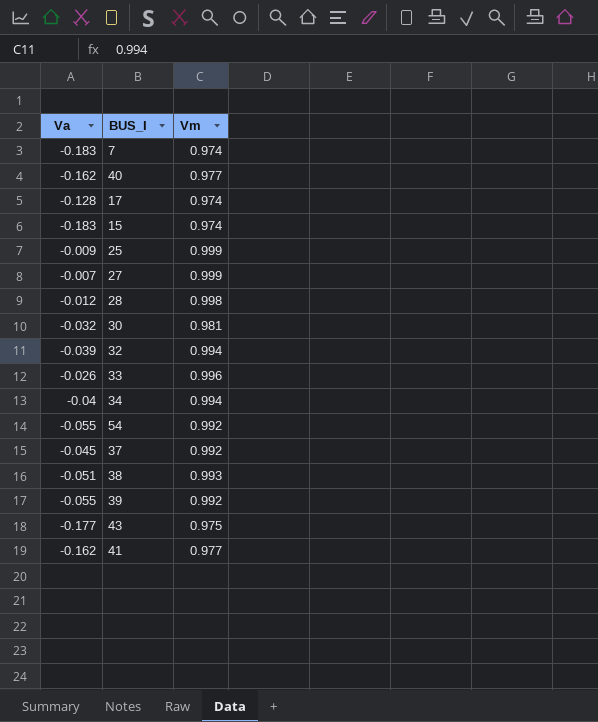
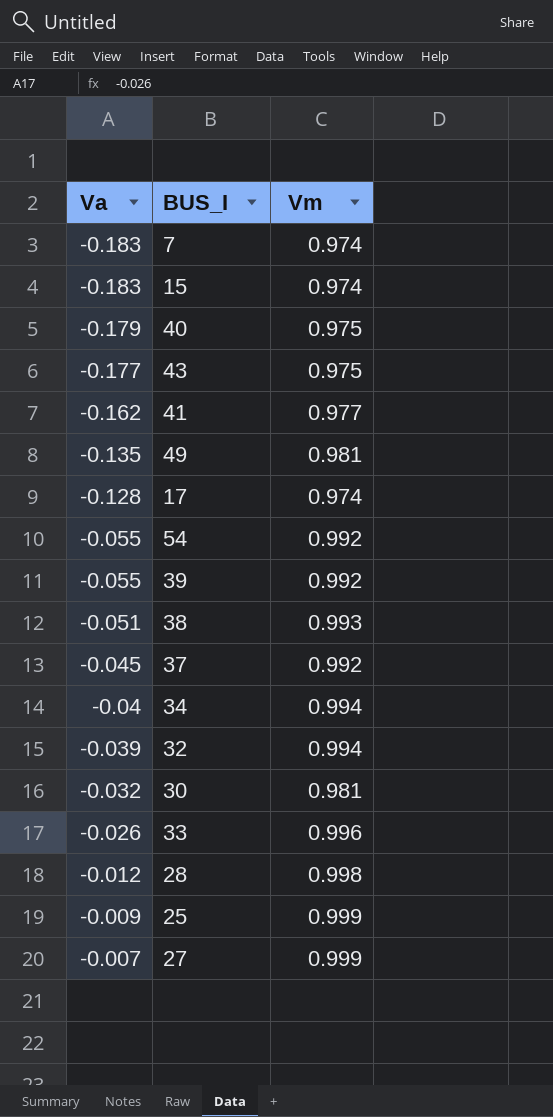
row order: none -> Va ascending
40 | Va: -0.162 -> -0.179
40 | Vm: 0.977 -> 0.975
row 49: none -> -0.135 | 0.981

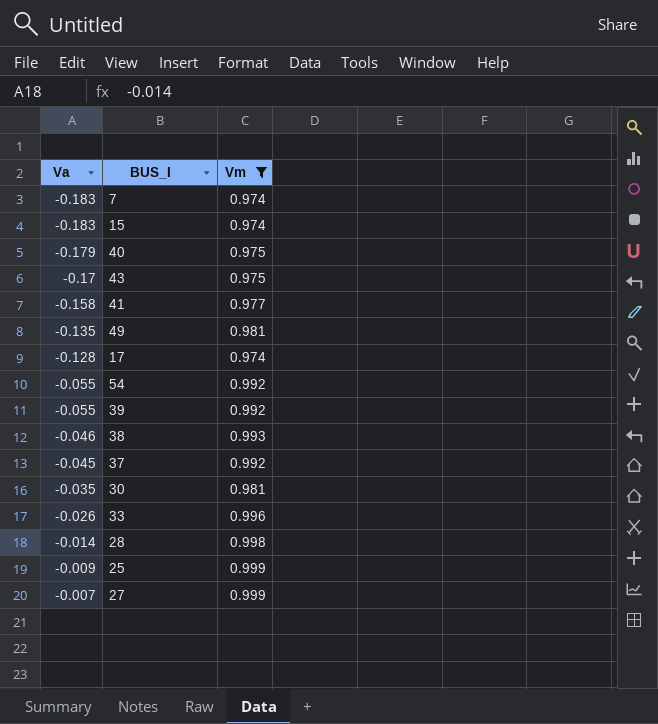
filter: none -> Vm != 0.994
43 | Va: -0.177 -> -0.17
41 | Va: -0.162 -> -0.158
38 | Va: -0.051 -> -0.046
30 | Va: -0.032 -> -0.035
28 | Va: -0.012 -> -0.014

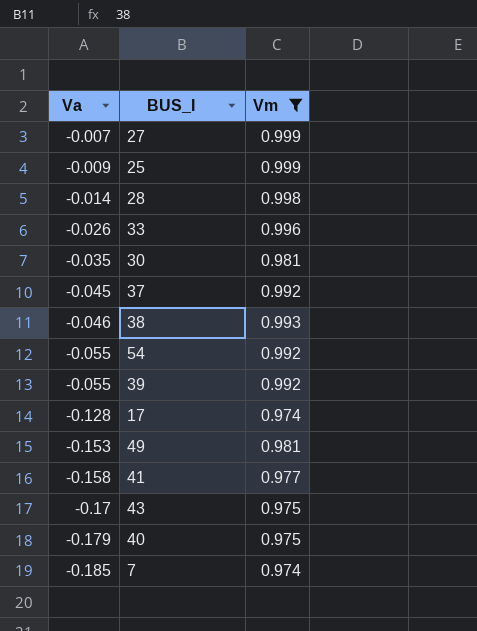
row order: Va ascending -> Va descending
row 15: -0.183 | 0.974 -> none
49 | Va: -0.135 -> -0.153
7 | Va: -0.183 -> -0.185

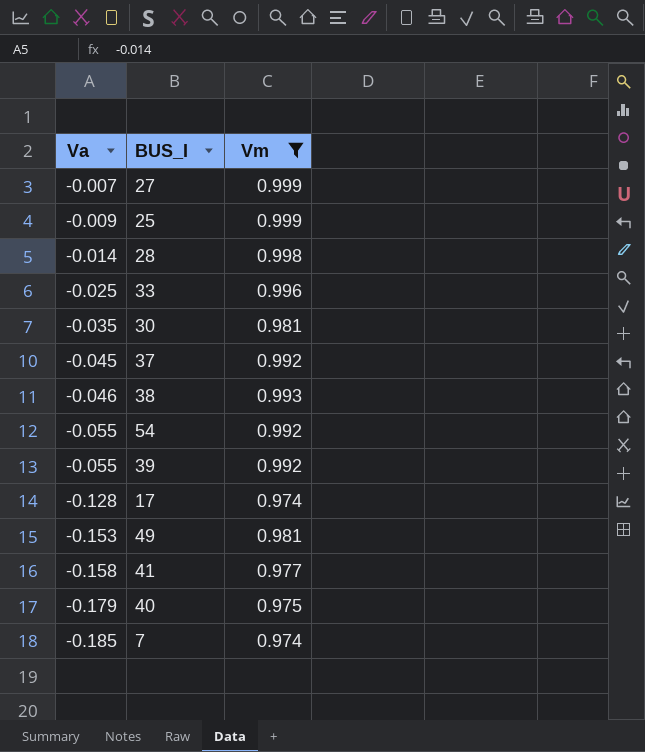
row 43: -0.17 | 0.975 -> none
33 | Va: -0.026 -> -0.025

